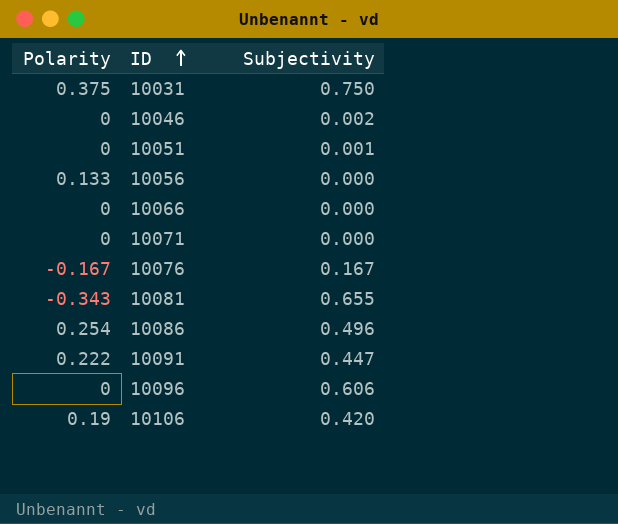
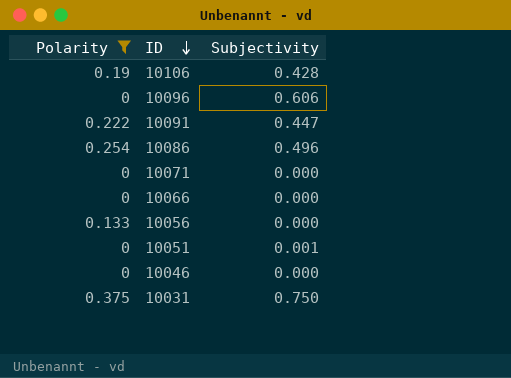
filter: none -> Polarity >= 0
row order: ID ascending -> ID descending
10106 | Subjectivity: 0.420 -> 0.428
10046 | Subjectivity: 0.002 -> 0.000

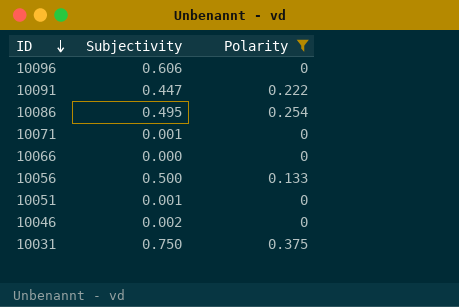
column Polarity | position: 1 -> 3
row 10106: 0.19 | 0.428 -> none
10086 | Subjectivity: 0.496 -> 0.495
10071 | Subjectivity: 0.000 -> 0.001
10056 | Subjectivity: 0.000 -> 0.500
10046 | Subjectivity: 0.000 -> 0.002

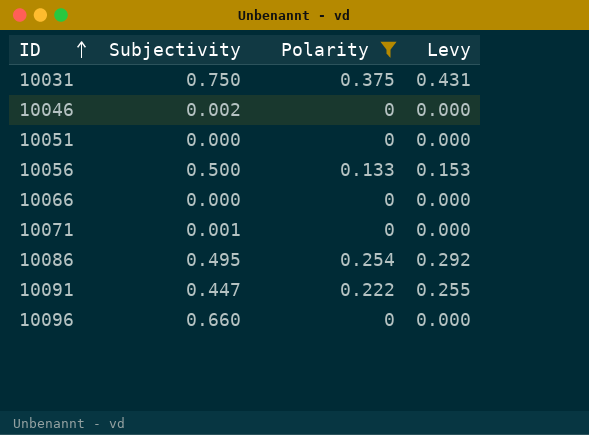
row order: ID descending -> ID ascending
column Levy | formula: none -> [Polarity] * 1.15
10051 | Subjectivity: 0.001 -> 0.000
10096 | Subjectivity: 0.606 -> 0.660

